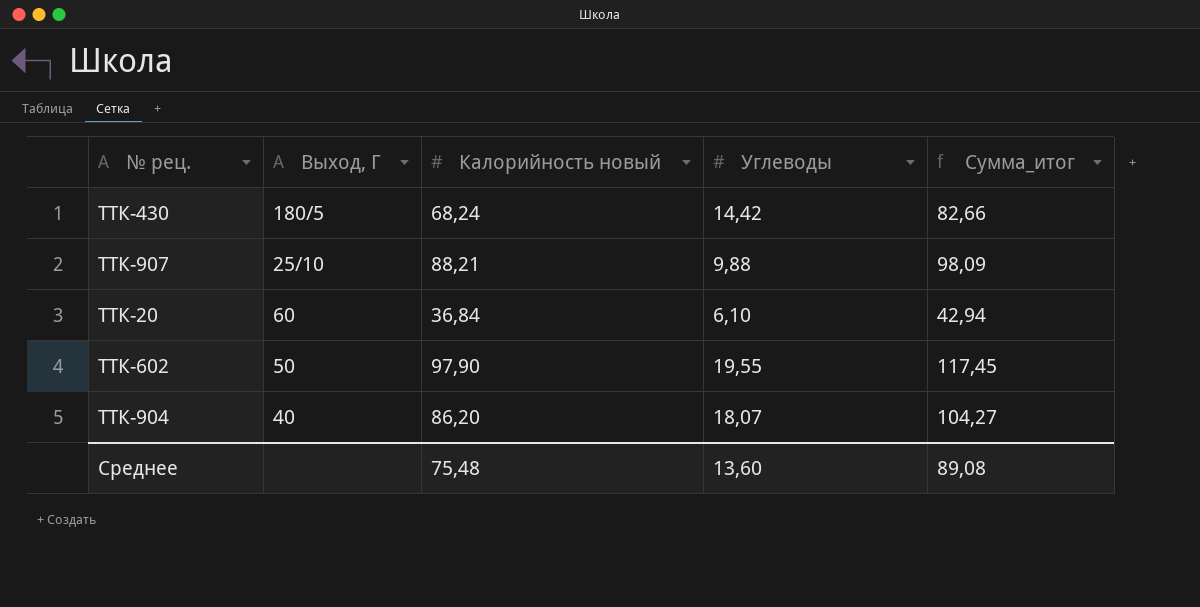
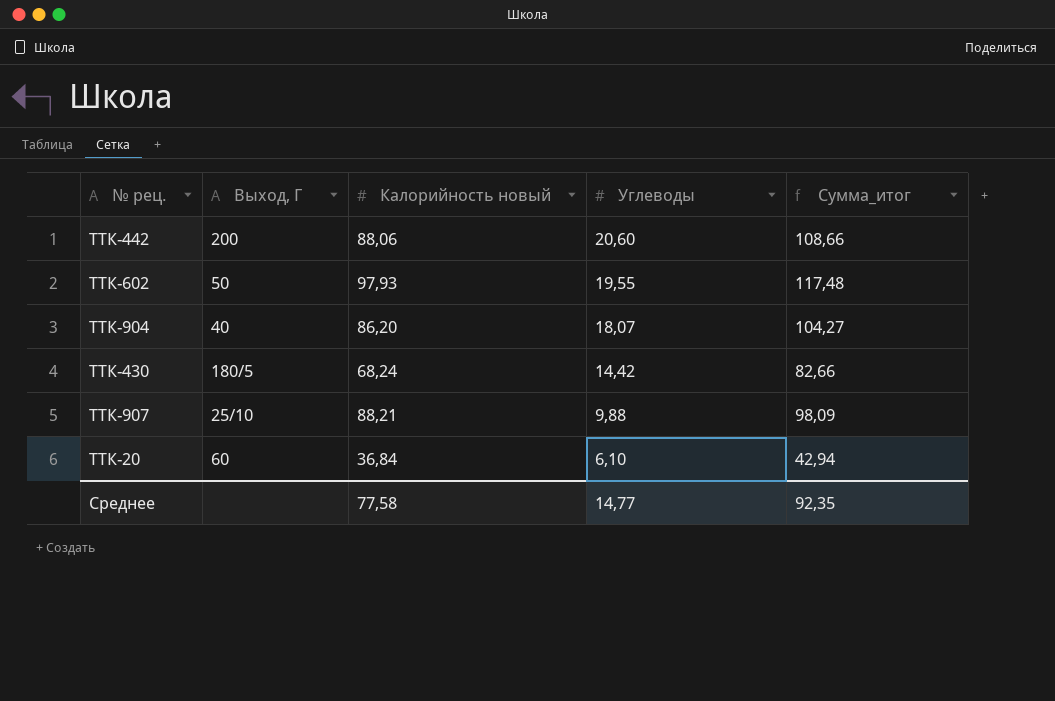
row order: none -> Углеводы descending
row ТТК-442: none -> 200 | 88,06 | 20,60 | 108,66
ТТК-602 | Калорийность новый: 97,90 -> 97,93
ТТК-602 | Сумма_итог: 117,45 -> 117,48
Среднее | Калорийность новый: 75,48 -> 77,58
Среднее | Углеводы: 13,60 -> 14,77
Среднее | Сумма_итог: 89,08 -> 92,35

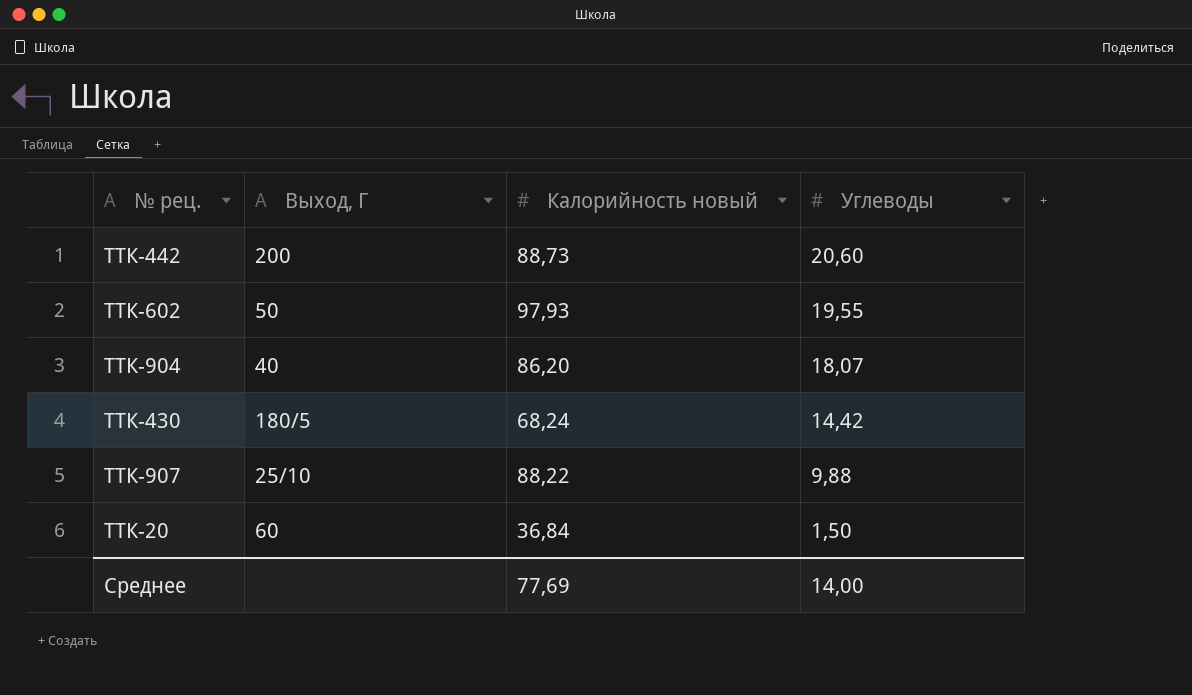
column Сумма_итог | formula: [Калорийность новый] + [Углеводы] -> none
ТТК-442 | Калорийность новый: 88,06 -> 88,73
ТТК-907 | Калорийность новый: 88,21 -> 88,22
ТТК-20 | Углеводы: 6,10 -> 1,50
Среднее | Калорийность новый: 77,58 -> 77,69
Среднее | Углеводы: 14,77 -> 14,00

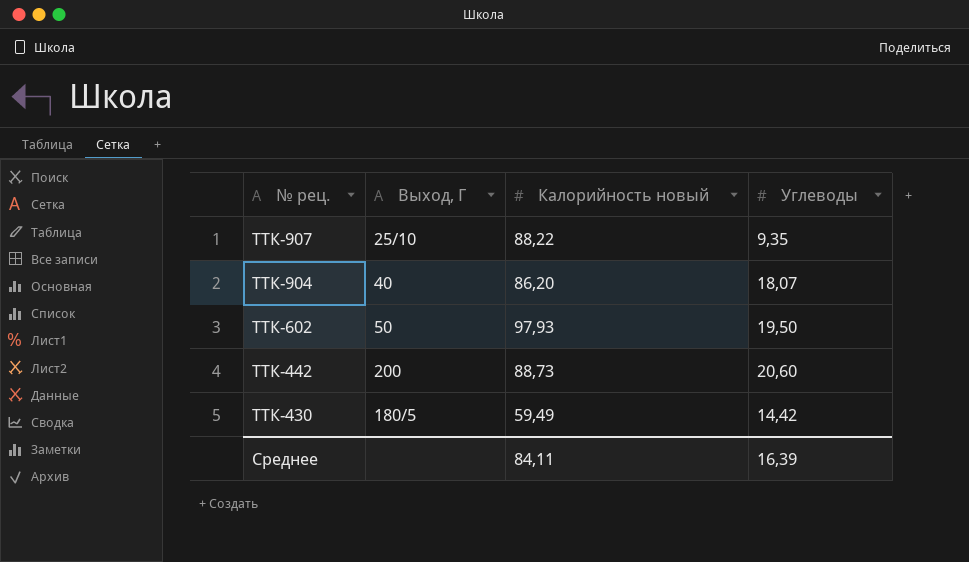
row order: Углеводы descending -> № рец. descending
row ТТК-20: 60 | 36,84 | 1,50 -> none
ТТК-907 | Углеводы: 9,88 -> 9,35
ТТК-602 | Углеводы: 19,55 -> 19,50
ТТК-430 | Калорийность новый: 68,24 -> 59,49
Среднее | Калорийность новый: 77,69 -> 84,11
Среднее | Углеводы: 14,00 -> 16,39

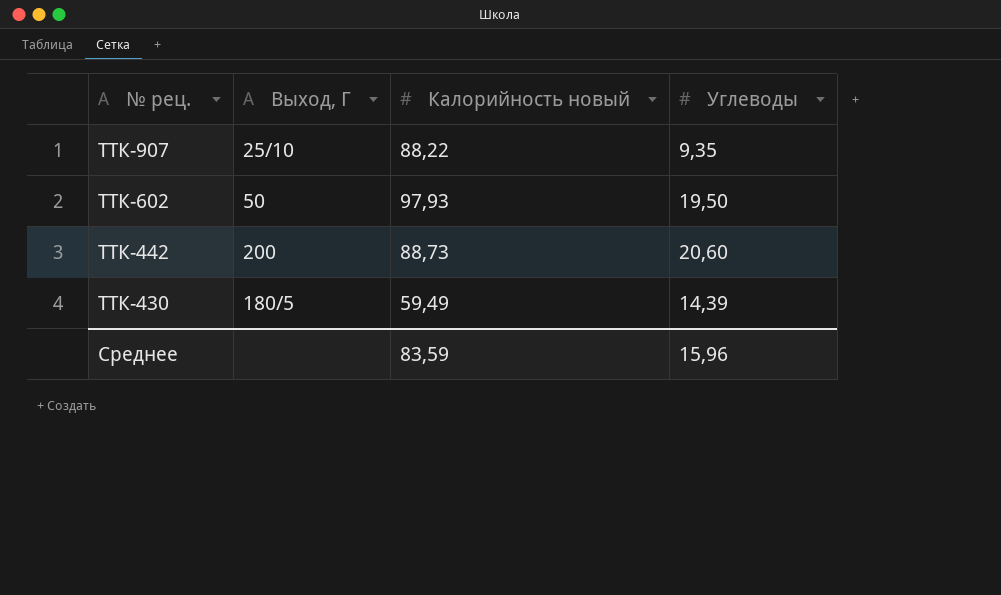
row ТТК-904: 40 | 86,20 | 18,07 -> none
ТТК-430 | Углеводы: 14,42 -> 14,39
Среднее | Калорийность новый: 84,11 -> 83,59
Среднее | Углеводы: 16,39 -> 15,96

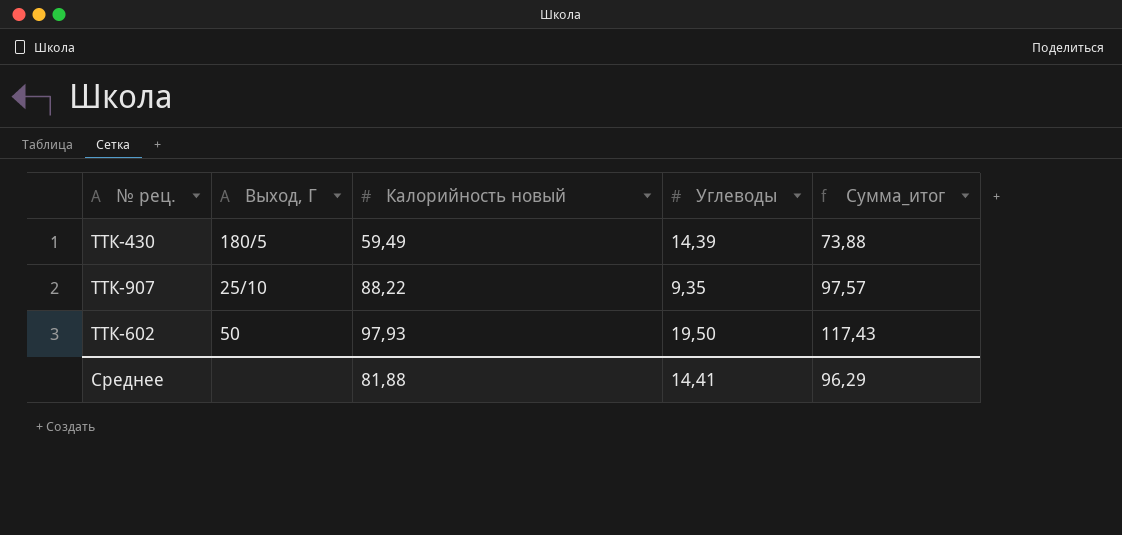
row order: № рец. descending -> Калорийность новый ascending
column Сумма_итог | formula: none -> [Калорийность новый] + [Углеводы]
row ТТК-442: 200 | 88,73 | 20,60 -> none
Среднее | Калорийность новый: 83,59 -> 81,88
Среднее | Углеводы: 15,96 -> 14,41

